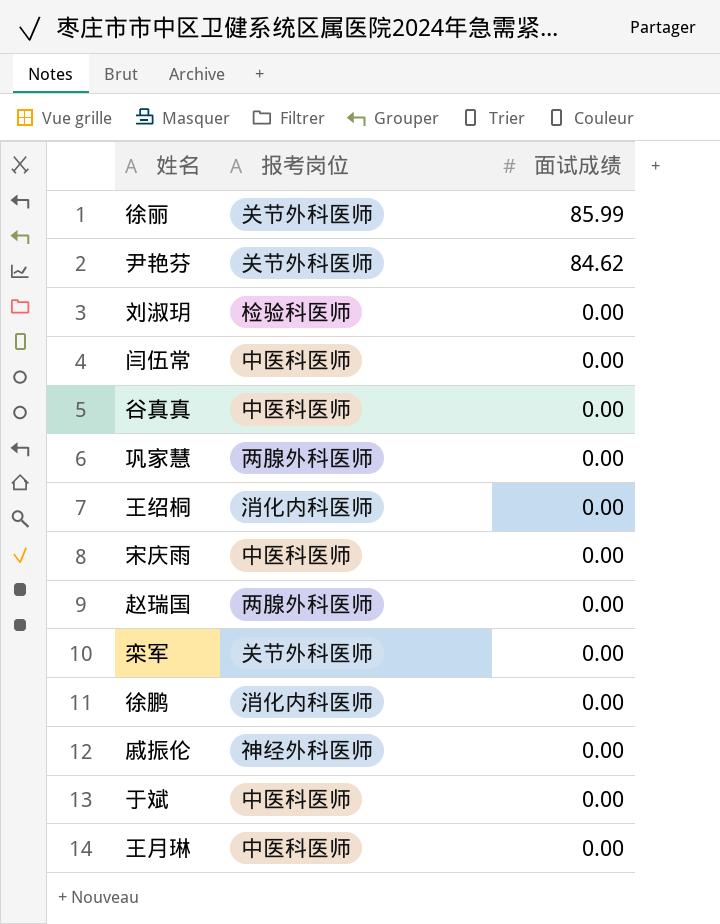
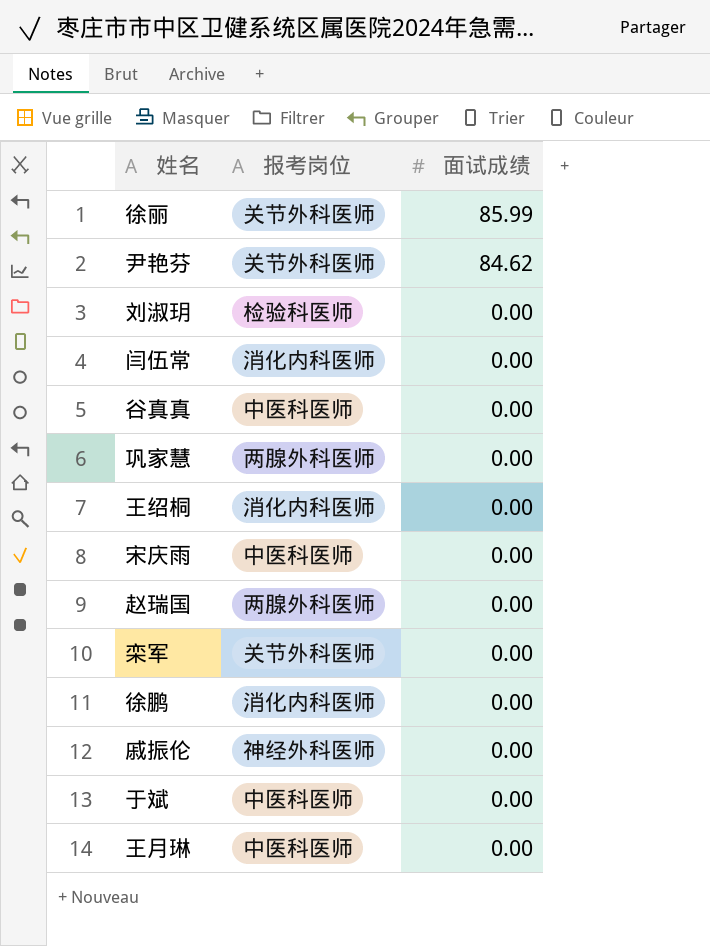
闫伍常 | 报考岗位: 中医科医师 -> 消化内科医师

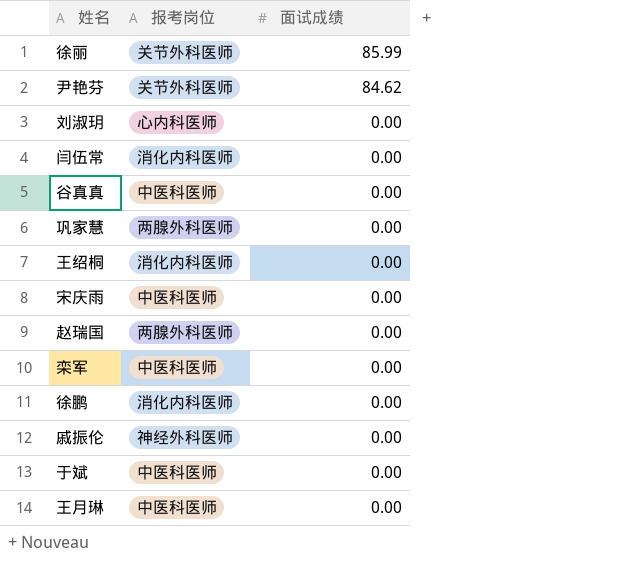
刘淑玥 | 报考岗位: 检验科医师 -> 心内科医师
栾军 | 报考岗位: 关节外科医师 -> 中医科医师

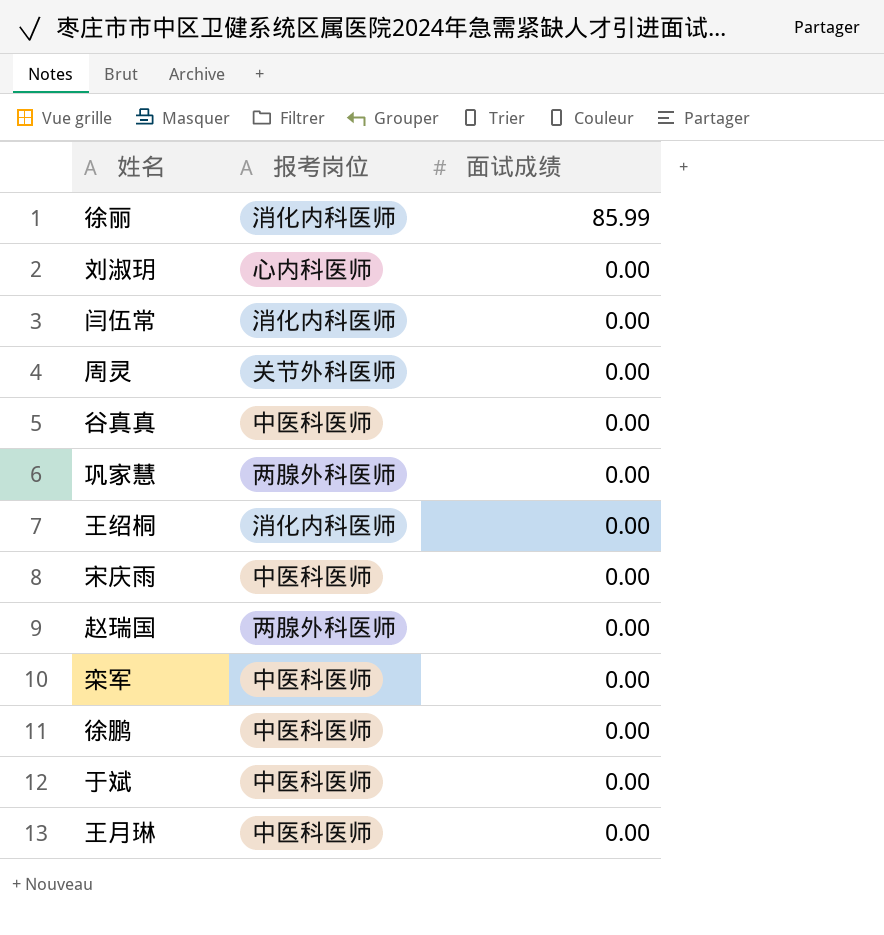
row 尹艳芬: 关节外科医师 | 84.62 -> none
row 戚振伦: 神经外科医师 | 0.00 -> none
徐丽 | 报考岗位: 关节外科医师 -> 消化内科医师
row 周灵: none -> 关节外科医师 | 0.00
徐鹏 | 报考岗位: 消化内科医师 -> 中医科医师

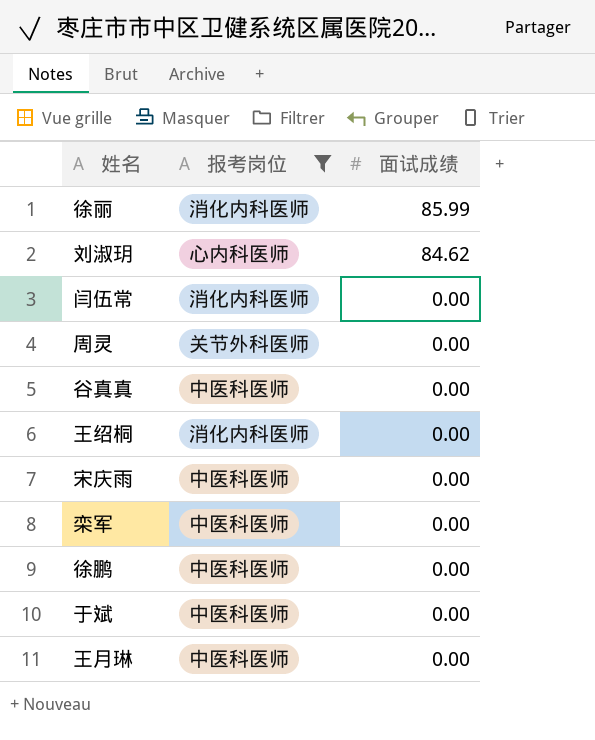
filter: none -> 报考岗位 != 两腺外科医师
刘淑玥 | 面试成绩: 0.00 -> 84.62

